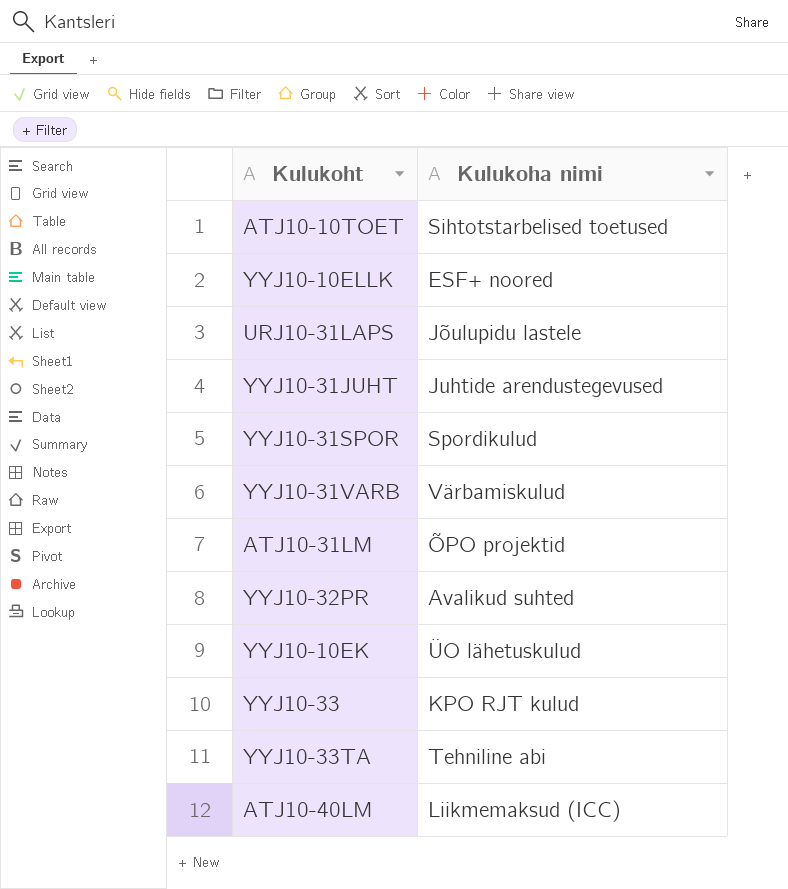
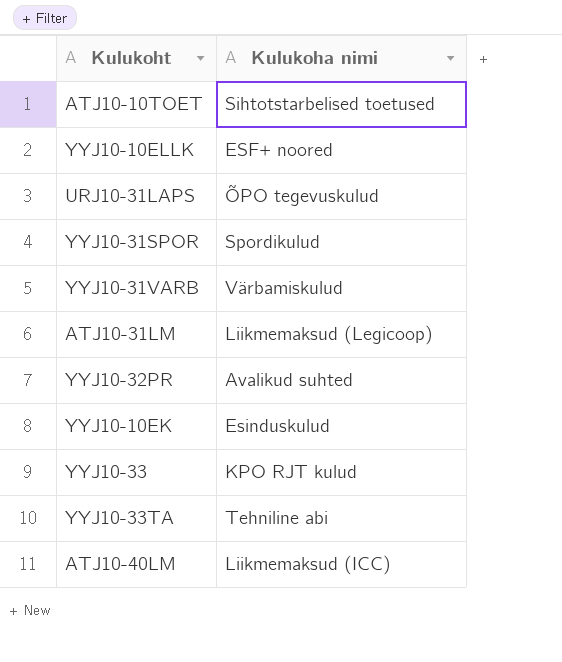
row YYJ10-31JUHT: Juhtide arendustegevused -> none
URJ10-31LAPS | Kulukoha nimi: Jõulupidu lastele -> ÕPO tegevuskulud
ATJ10-31LM | Kulukoha nimi: ÕPO projektid -> Liikmemaksud (Legicoop)
YYJ10-10EK | Kulukoha nimi: ÜO lähetuskulud -> Esinduskulud

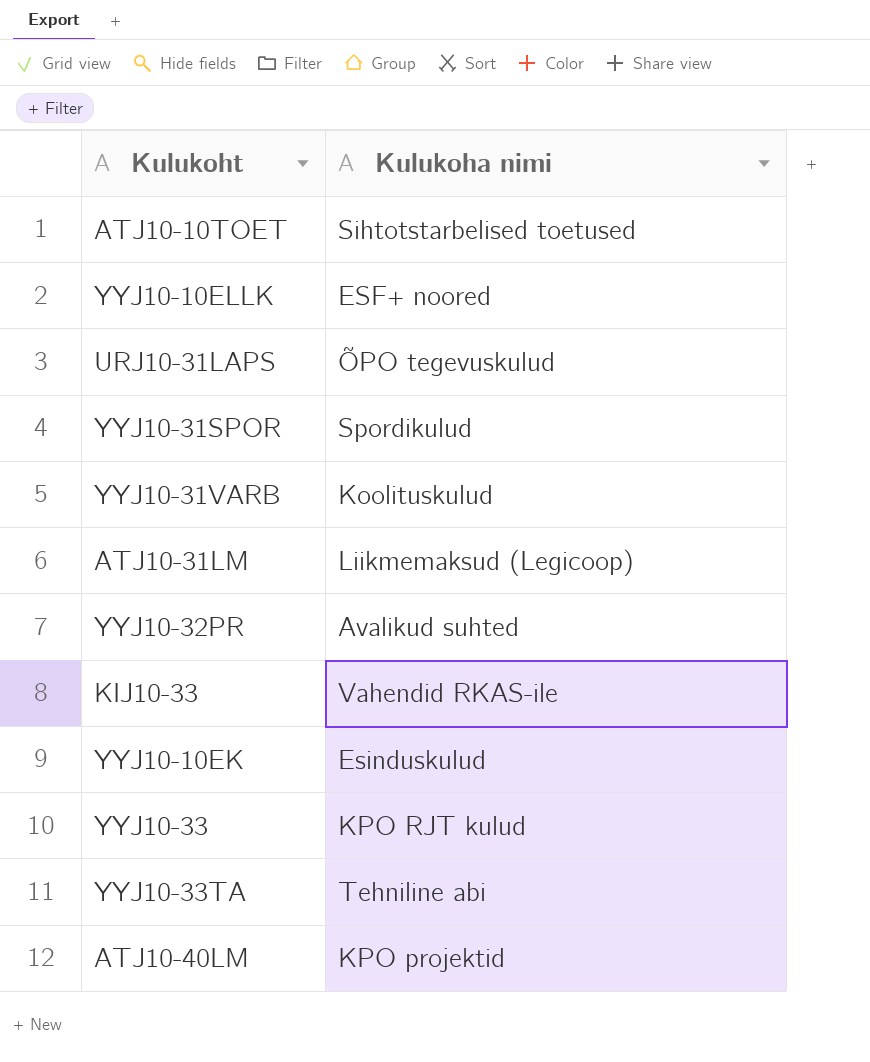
YYJ10-31VARB | Kulukoha nimi: Värbamiskulud -> Koolituskulud
row KIJ10-33: none -> Vahendid RKAS-ile
ATJ10-40LM | Kulukoha nimi: Liikmemaksud (ICC) -> KPO projektid

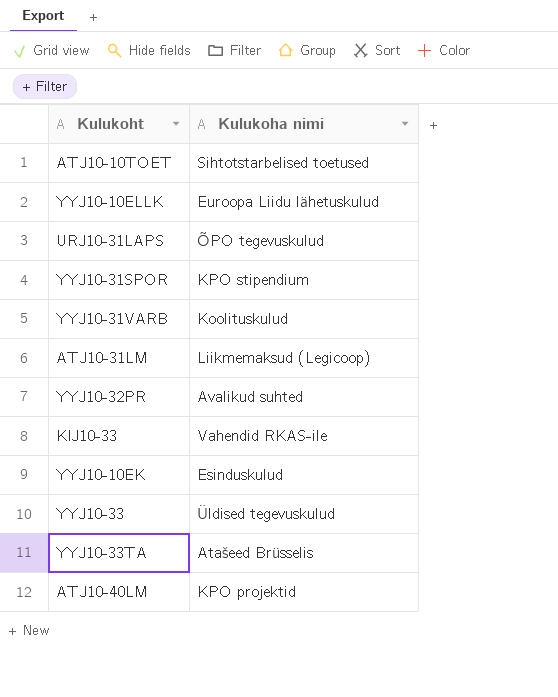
YYJ10-10ELLK | Kulukoha nimi: ESF+ noored -> Euroopa Liidu lähetuskulud
YYJ10-31SPOR | Kulukoha nimi: Spordikulud -> KPO stipendium
YYJ10-33 | Kulukoha nimi: KPO RJT kulud -> Üldised tegevuskulud
YYJ10-33TA | Kulukoha nimi: Tehniline abi -> Atašeed Brüsselis

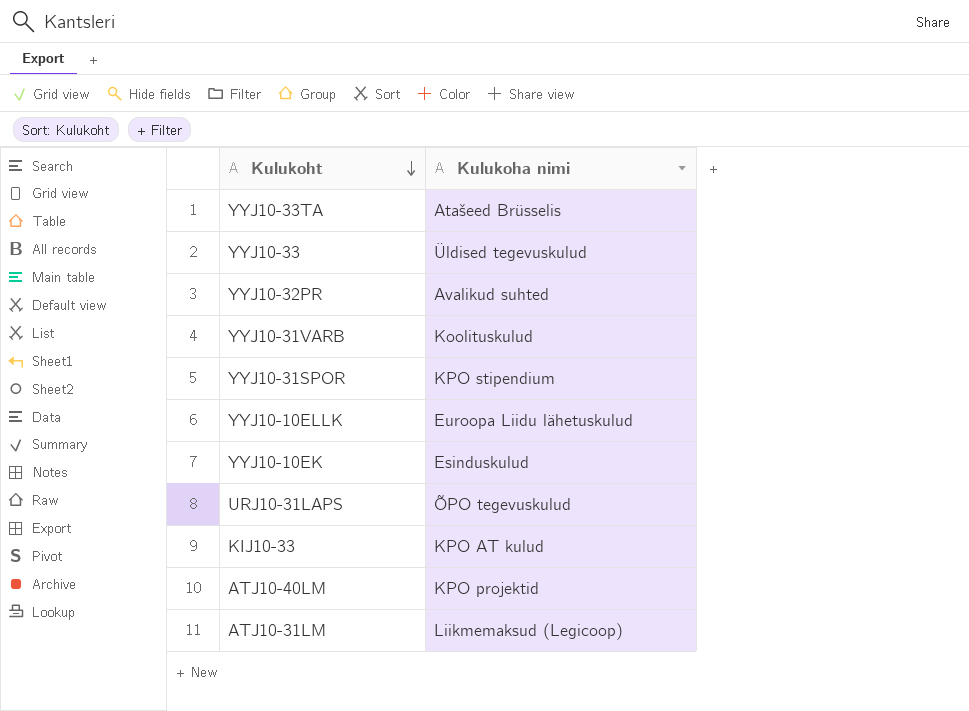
row order: none -> Kulukoht descending
row ATJ10-10TOET: Sihtotstarbelised toetused -> none
KIJ10-33 | Kulukoha nimi: Vahendid RKAS-ile -> KPO AT kulud

